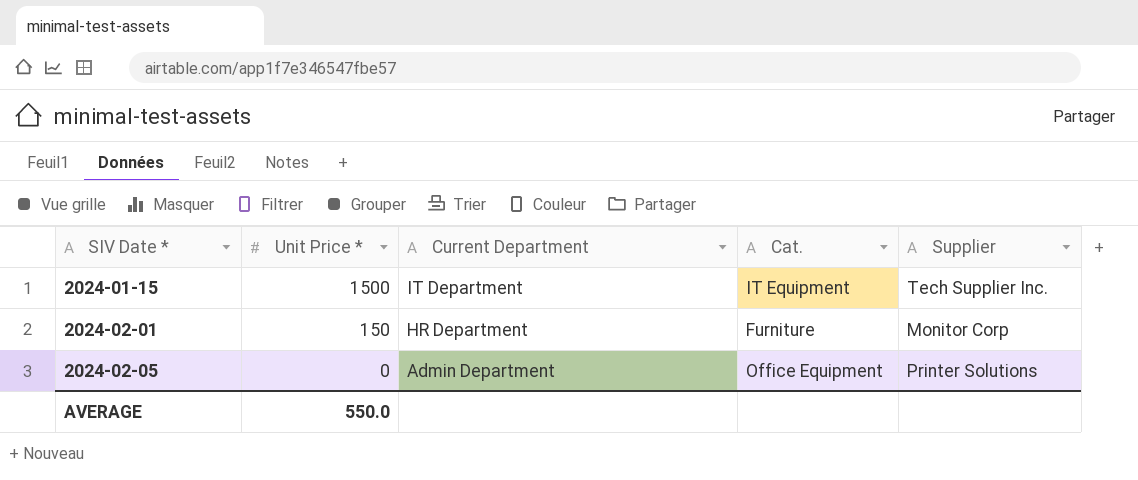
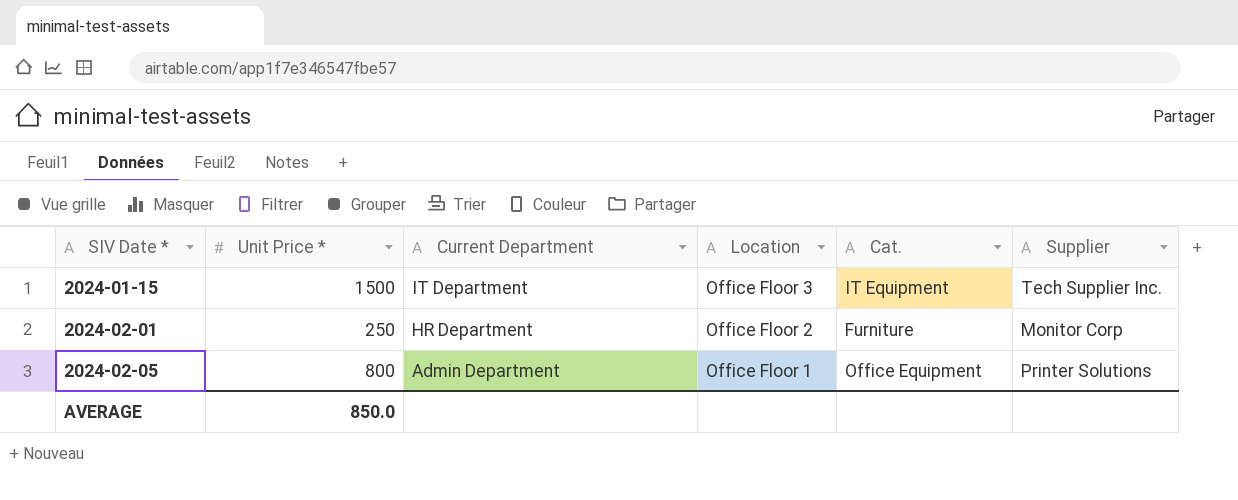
column Location | position: none -> 4
2024-02-01 | Unit Price *: 150 -> 250
2024-02-05 | Unit Price *: 0 -> 800
AVERAGE | Unit Price *: 550.0 -> 850.0

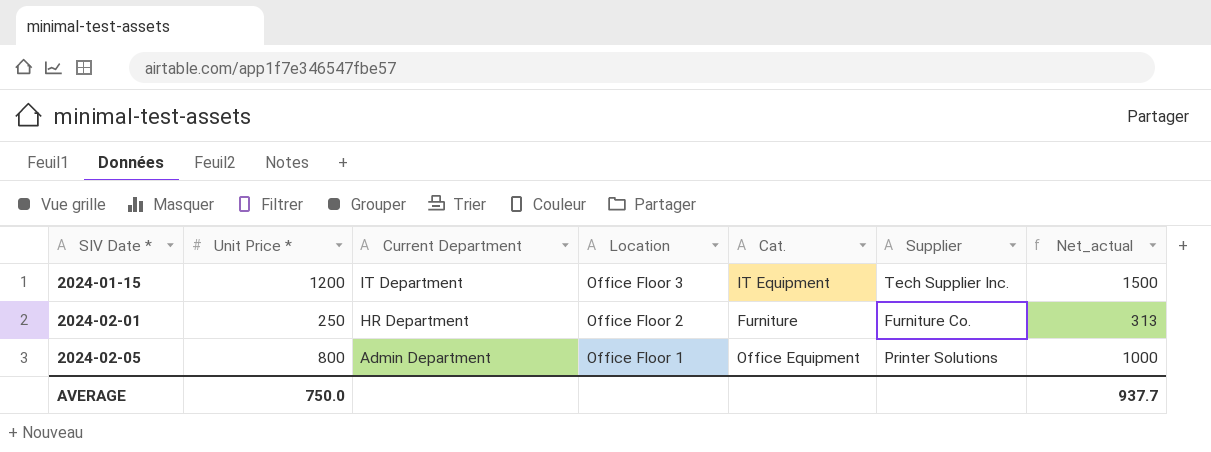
column Net_actual | formula: none -> [Unit Price *] * 1.25
2024-01-15 | Unit Price *: 1500 -> 1200
2024-02-01 | Supplier: Monitor Corp -> Furniture Co.
AVERAGE | Unit Price *: 850.0 -> 750.0

